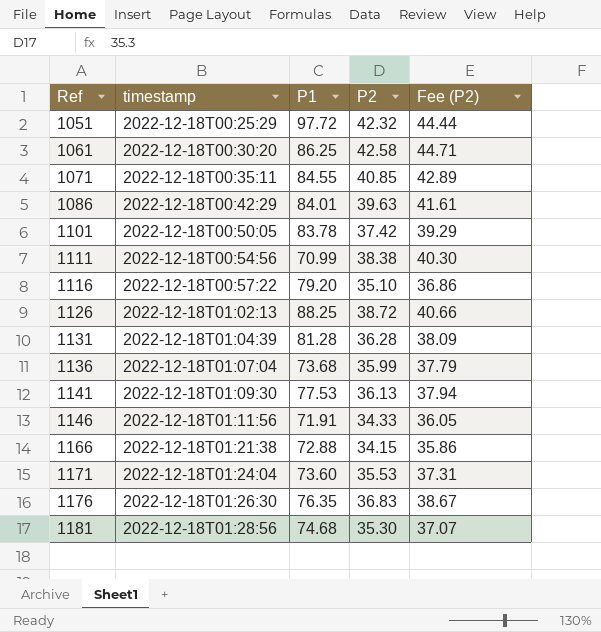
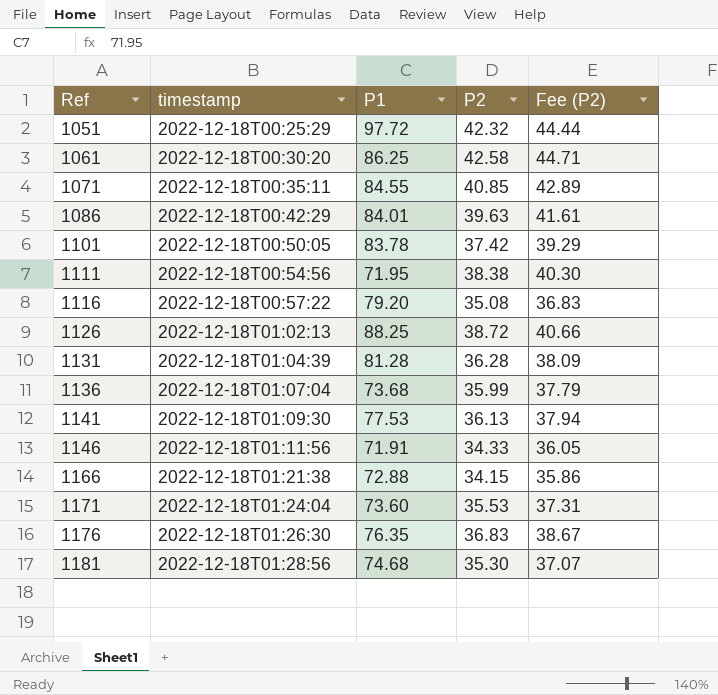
1111 | P1: 70.99 -> 71.95
1116 | P2: 35.10 -> 35.08
1116 | Fee (P2): 36.86 -> 36.83

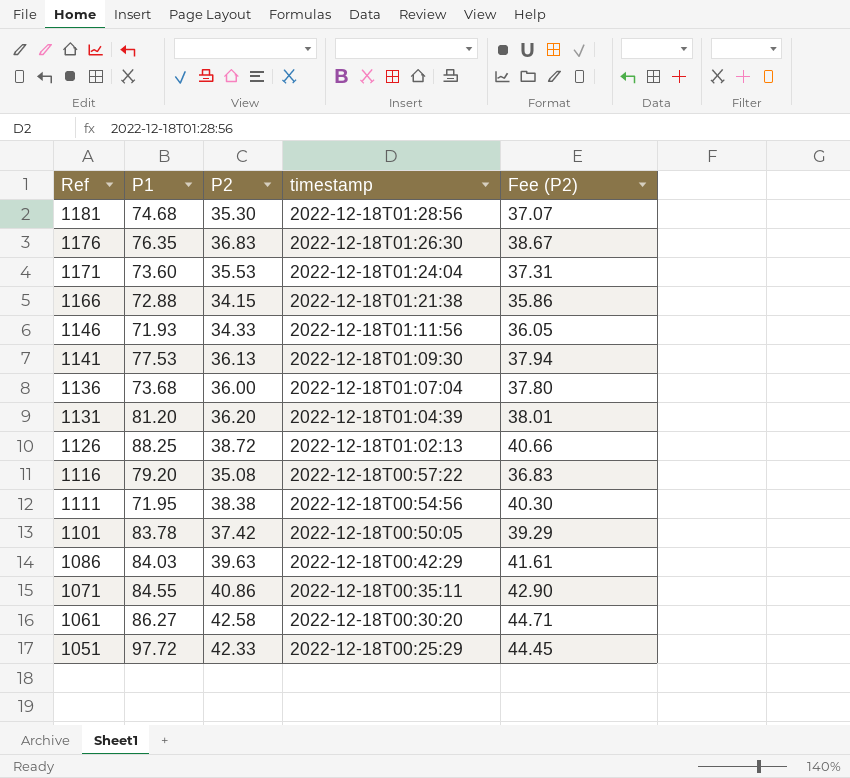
row order: Ref ascending -> Ref descending
column timestamp | position: 2 -> 4
1146 | P1: 71.91 -> 71.93
1136 | P2: 35.99 -> 36.00
1136 | Fee (P2): 37.79 -> 37.80
1131 | P1: 81.28 -> 81.20
1131 | P2: 36.28 -> 36.20
1131 | Fee (P2): 38.09 -> 38.01
1086 | P1: 84.01 -> 84.03
1071 | P2: 40.85 -> 40.86
1071 | Fee (P2): 42.89 -> 42.90
1061 | P1: 86.25 -> 86.27
1051 | P2: 42.32 -> 42.33
1051 | Fee (P2): 44.44 -> 44.45

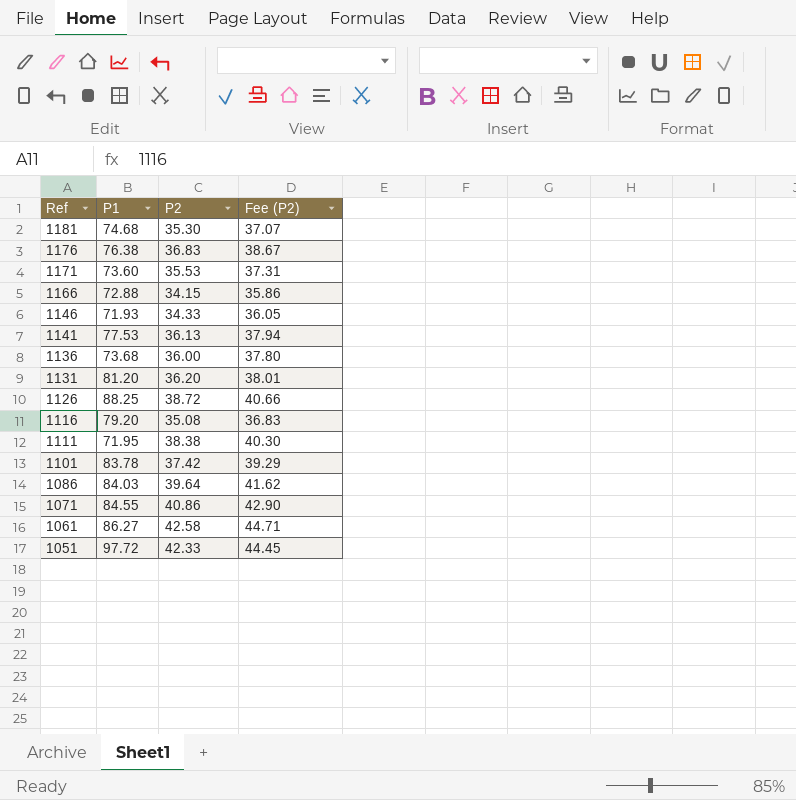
column timestamp | position: 4 -> none
1176 | P1: 76.35 -> 76.38
1086 | P2: 39.63 -> 39.64
1086 | Fee (P2): 41.61 -> 41.62

